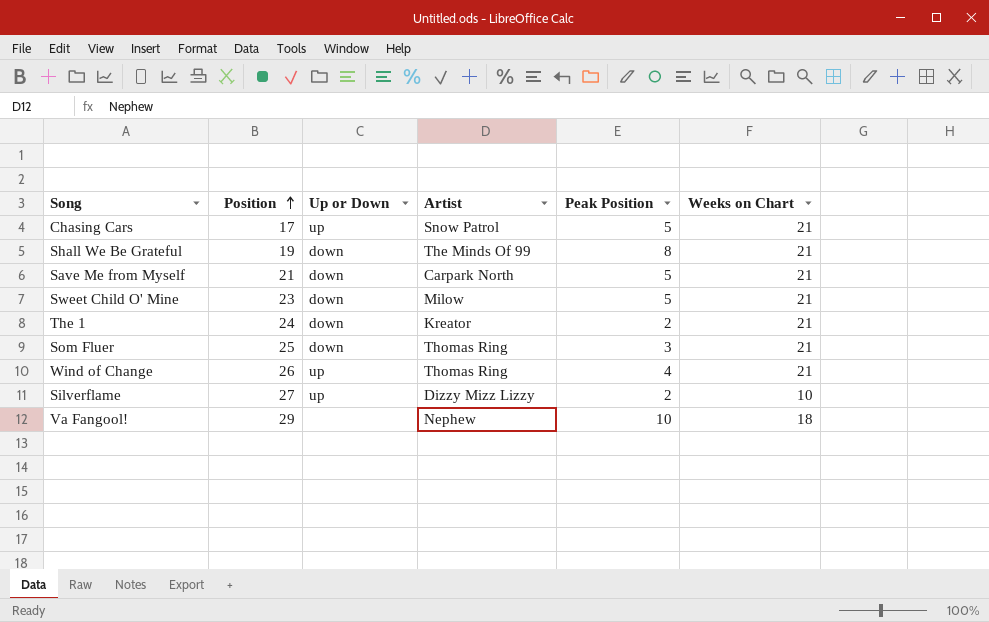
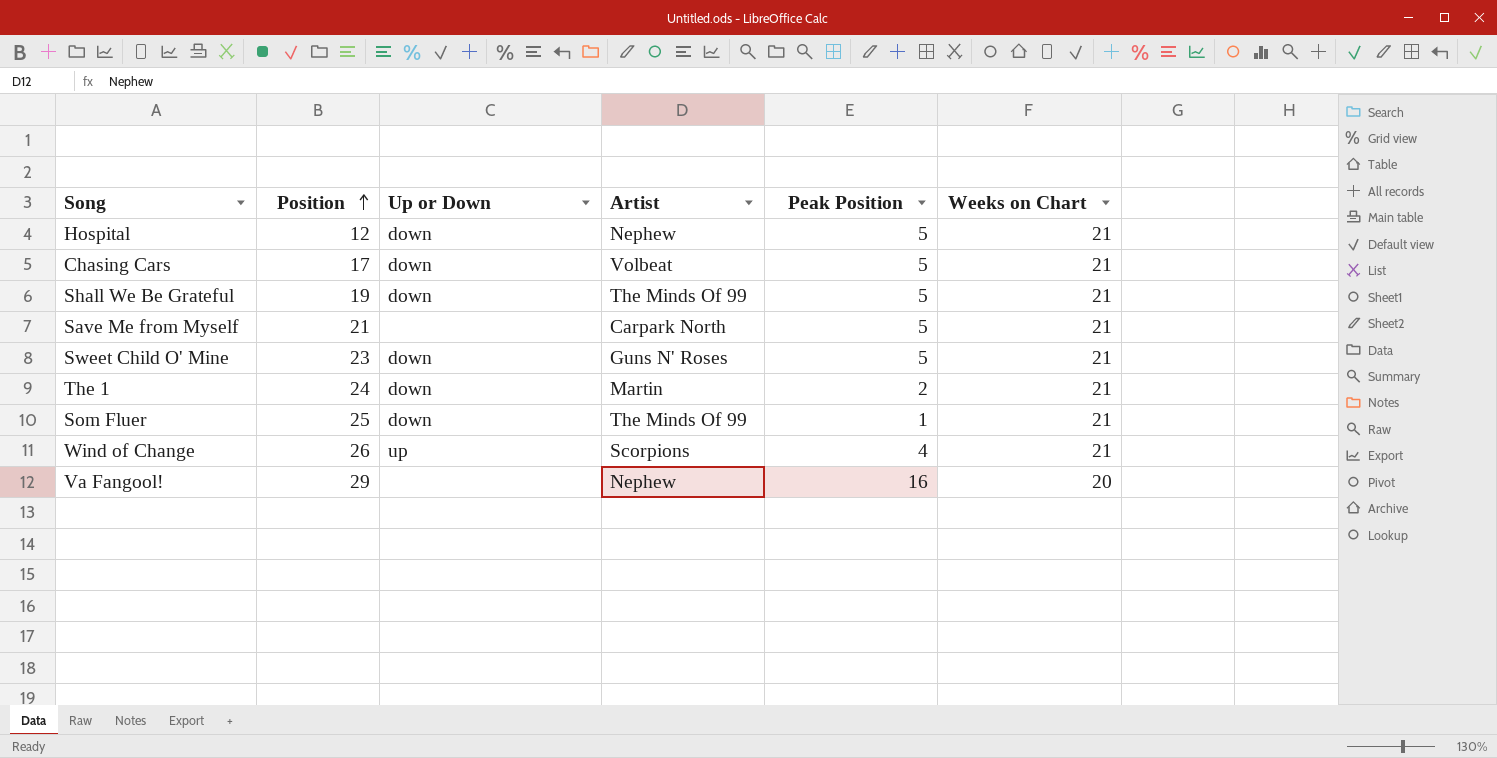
row Silverflame: 27 | up | Dizzy Mizz Lizzy | 2 | 10 -> none
row Hospital: none -> 12 | down | Nephew | 5 | 21
Chasing Cars | Up or Down: up -> down
Chasing Cars | Artist: Snow Patrol -> Volbeat
Shall We Be Grateful | Peak Position: 8 -> 5
Save Me from Myself | Up or Down: down -> none
Sweet Child O' Mine | Artist: Milow -> Guns N' Roses
The 1 | Artist: Kreator -> Martin
Som Fluer | Artist: Thomas Ring -> The Minds Of 99
Som Fluer | Peak Position: 3 -> 1
Wind of Change | Artist: Thomas Ring -> Scorpions
Va Fangool! | Peak Position: 10 -> 16
Va Fangool! | Weeks on Chart: 18 -> 20

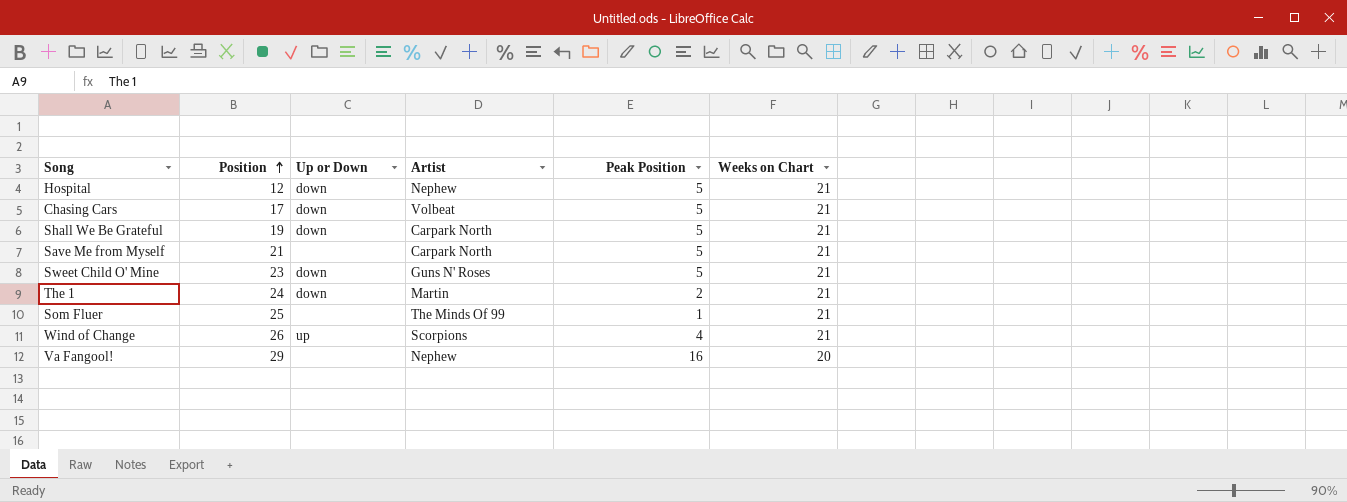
Shall We Be Grateful | Artist: The Minds Of 99 -> Carpark North
Som Fluer | Up or Down: down -> none

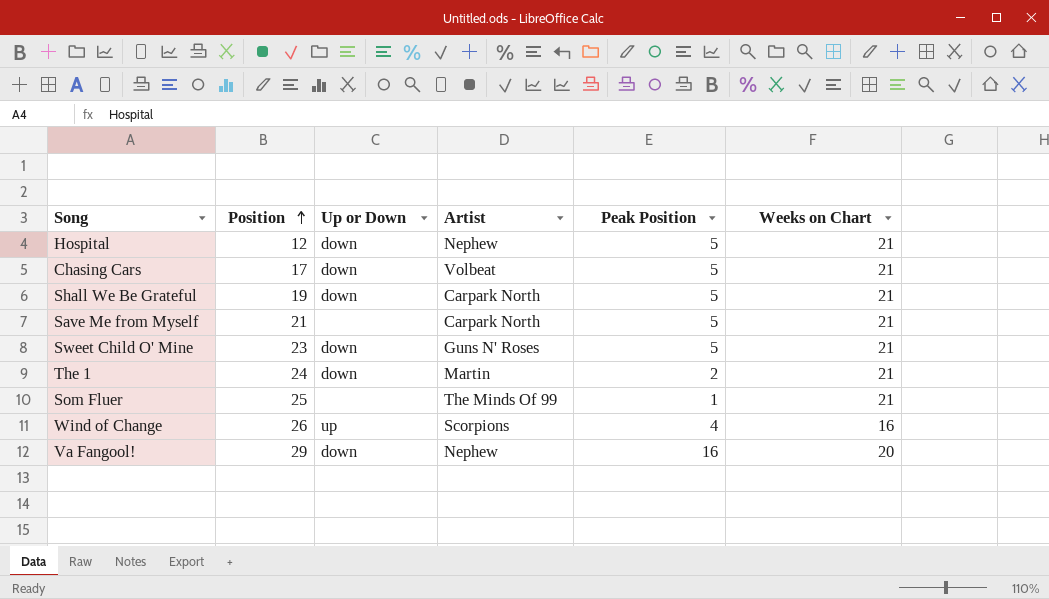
Wind of Change | Weeks on Chart: 21 -> 16
Va Fangool! | Up or Down: none -> down

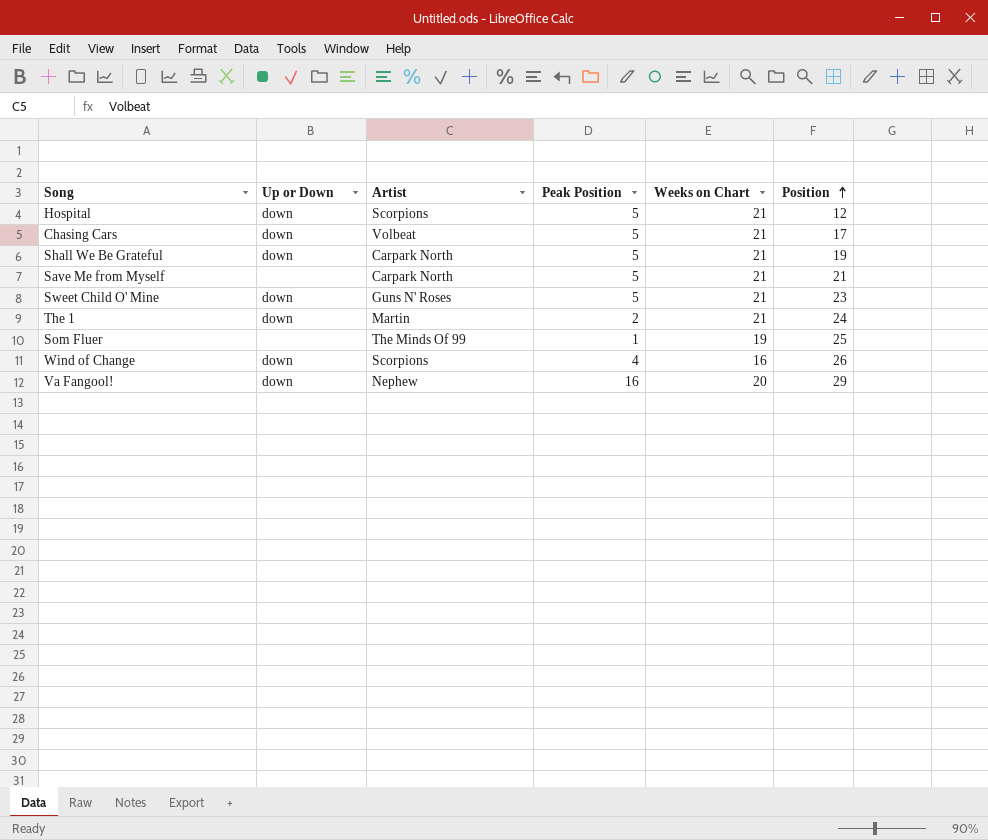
column Position | position: 2 -> 6
Hospital | Artist: Nephew -> Scorpions
Som Fluer | Weeks on Chart: 21 -> 19
Wind of Change | Up or Down: up -> down

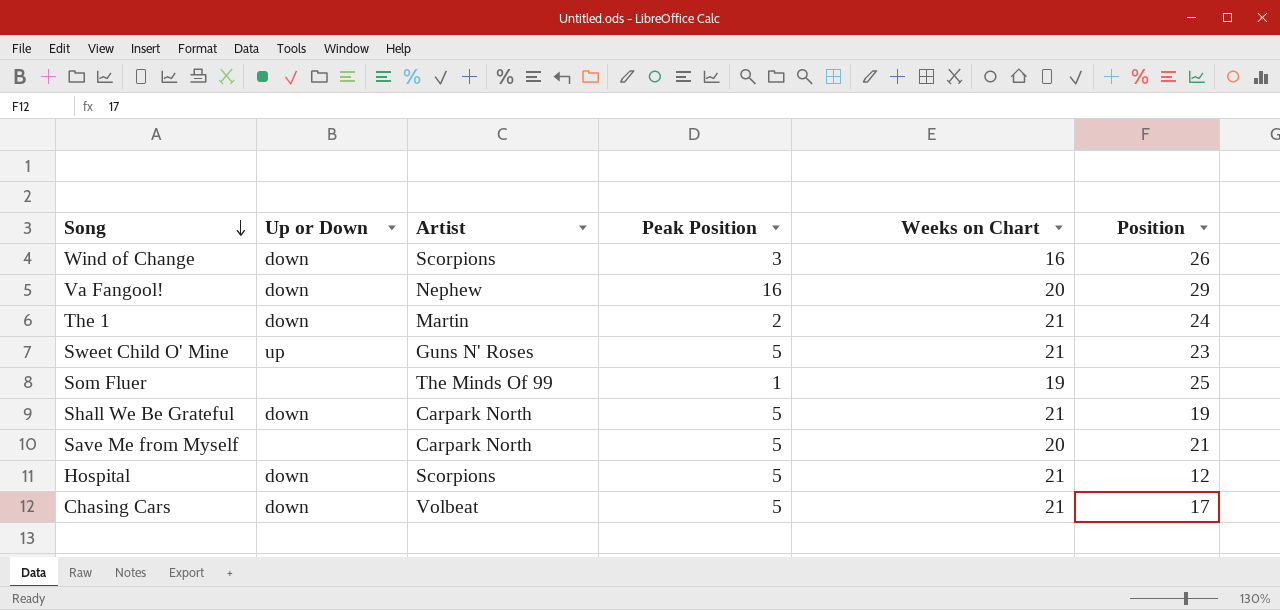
row order: Position ascending -> Song descending
Wind of Change | Peak Position: 4 -> 3
Sweet Child O' Mine | Up or Down: down -> up
Save Me from Myself | Weeks on Chart: 21 -> 20

